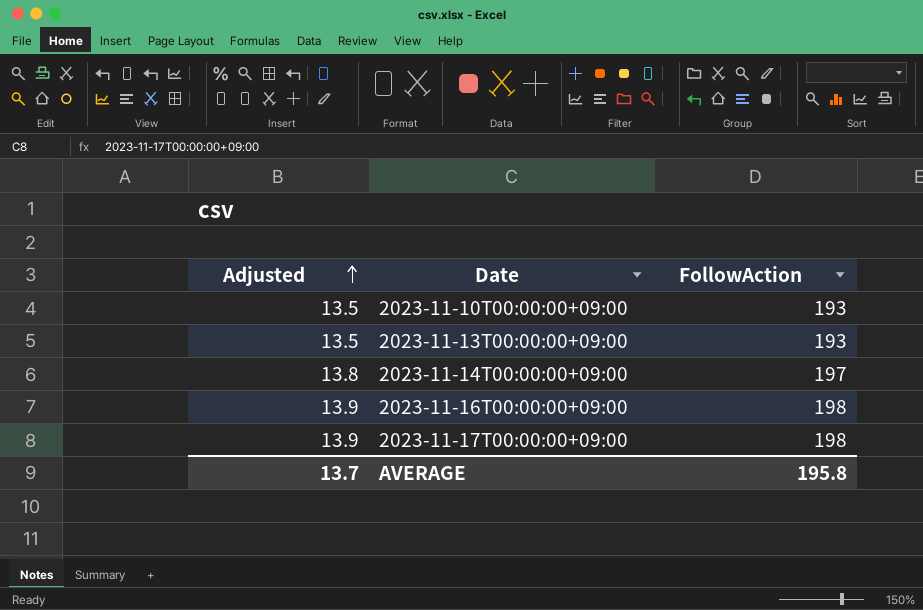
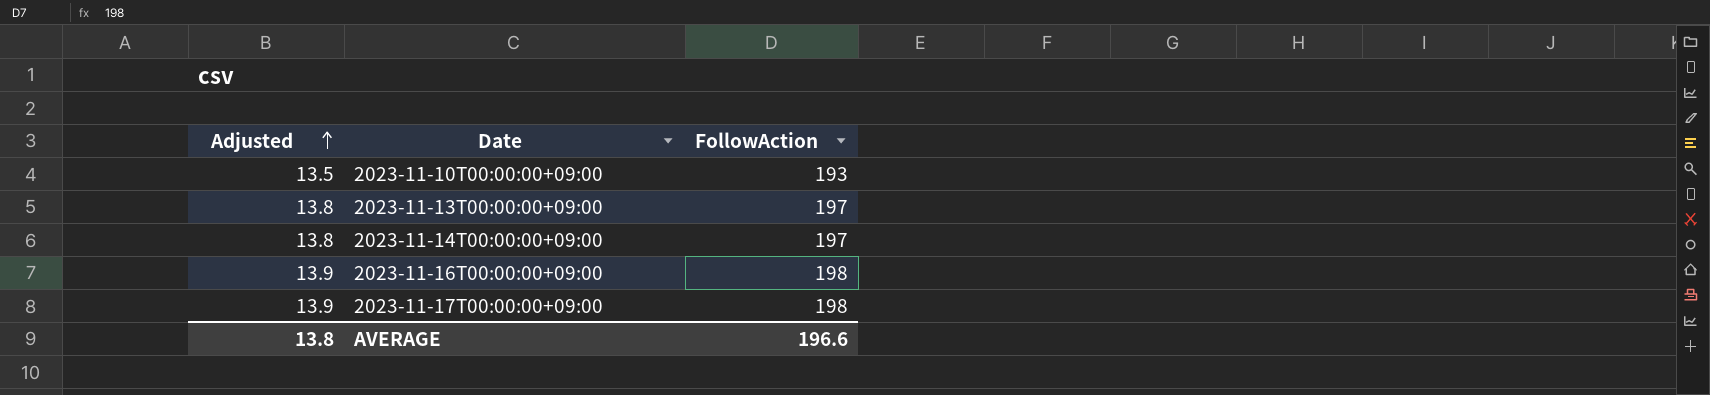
2023-11-13T00:00:00+09:00 | Adjusted: 13.5 -> 13.8
2023-11-13T00:00:00+09:00 | FollowAction: 193 -> 197
AVERAGE | Adjusted: 13.7 -> 13.8
AVERAGE | FollowAction: 195.8 -> 196.6

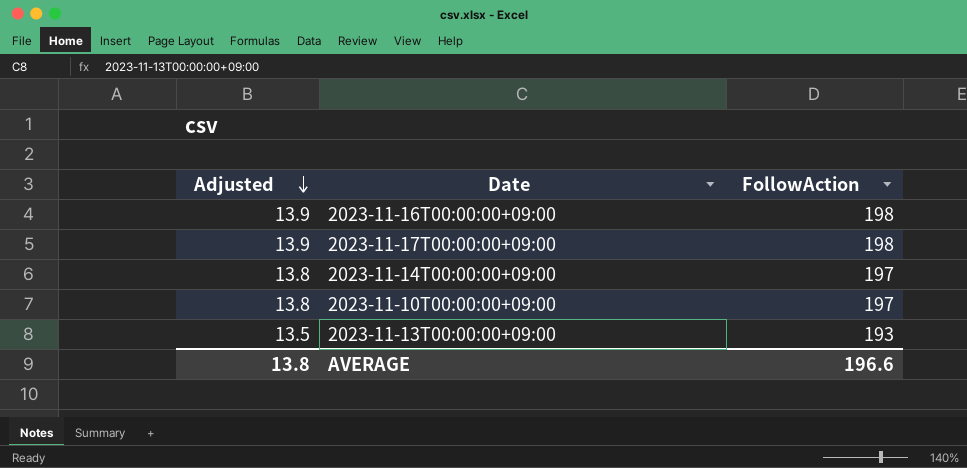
row order: Adjusted ascending -> Adjusted descending
2023-11-10T00:00:00+09:00 | Adjusted: 13.5 -> 13.8
2023-11-10T00:00:00+09:00 | FollowAction: 193 -> 197
2023-11-13T00:00:00+09:00 | Adjusted: 13.8 -> 13.5
2023-11-13T00:00:00+09:00 | FollowAction: 197 -> 193

